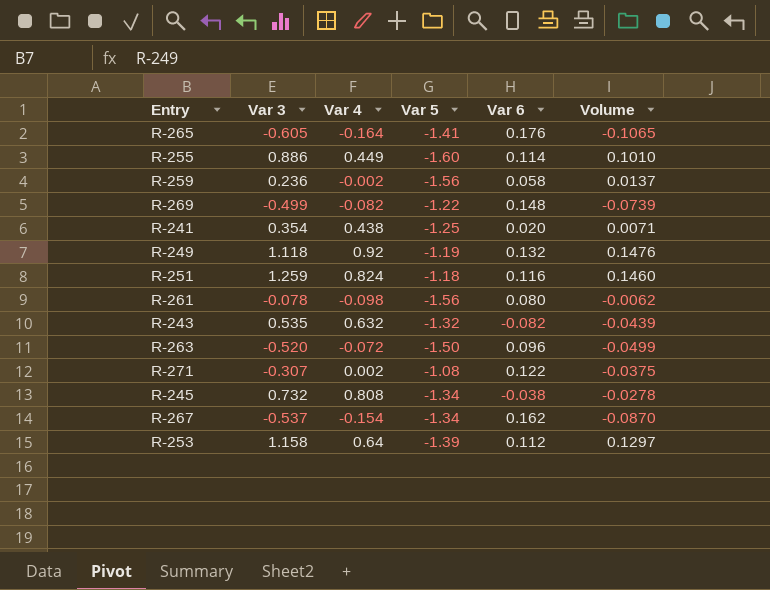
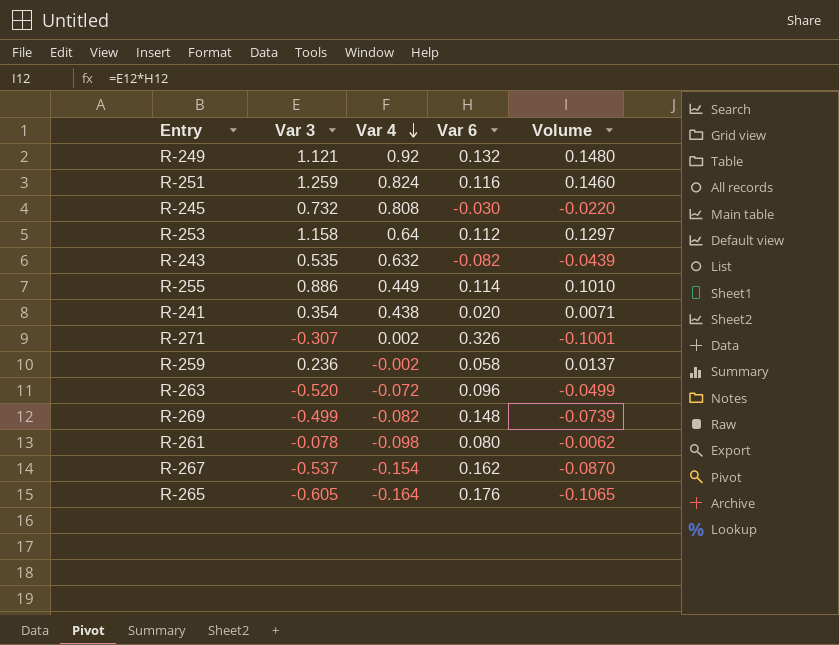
row order: none -> Var 4 descending
column Var 5 | position: 4 -> none
R-249 | Var 3: 1.118 -> 1.121
R-249 | Volume: 0.1476 -> 0.1480
R-245 | Var 6: -0.038 -> -0.030
R-245 | Volume: -0.0278 -> -0.0220
R-271 | Var 6: 0.122 -> 0.326
R-271 | Volume: -0.0375 -> -0.1001

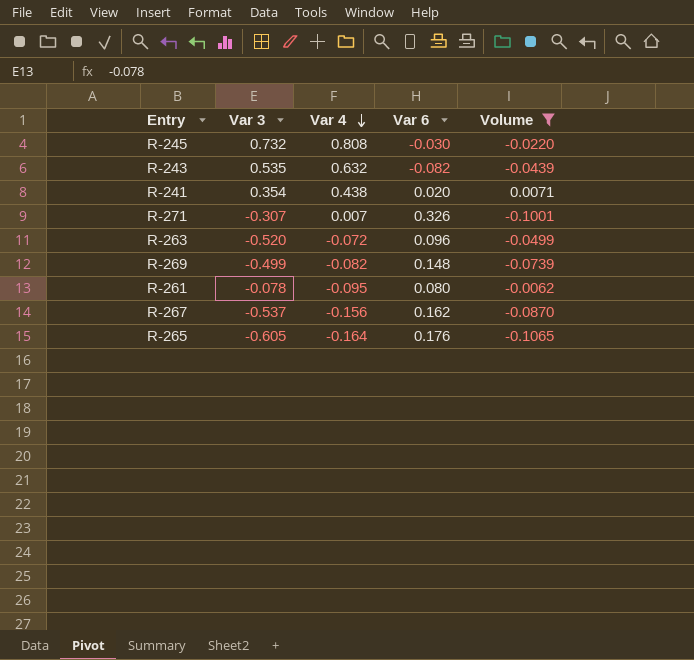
filter: none -> Volume <= 0.0071
R-271 | Var 4: 0.002 -> 0.007
R-261 | Var 4: -0.098 -> -0.095
R-267 | Var 4: -0.154 -> -0.156

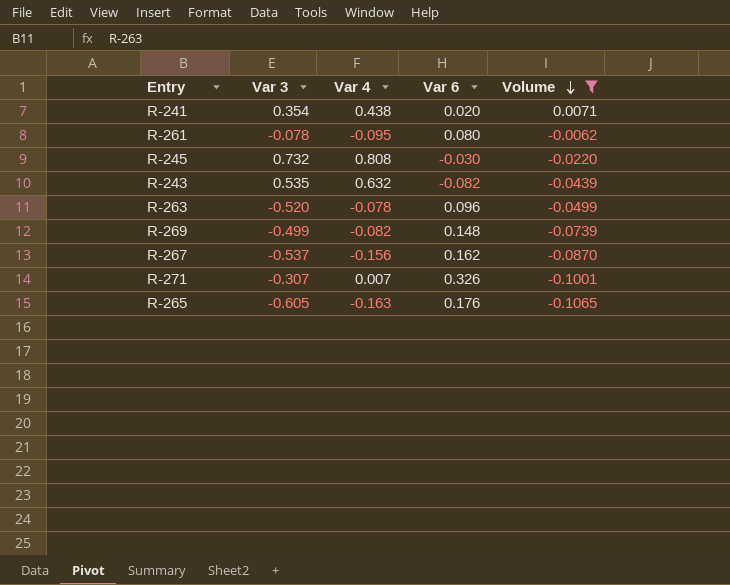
row order: Var 4 descending -> Volume descending
R-263 | Var 4: -0.072 -> -0.078
R-265 | Var 4: -0.164 -> -0.163

